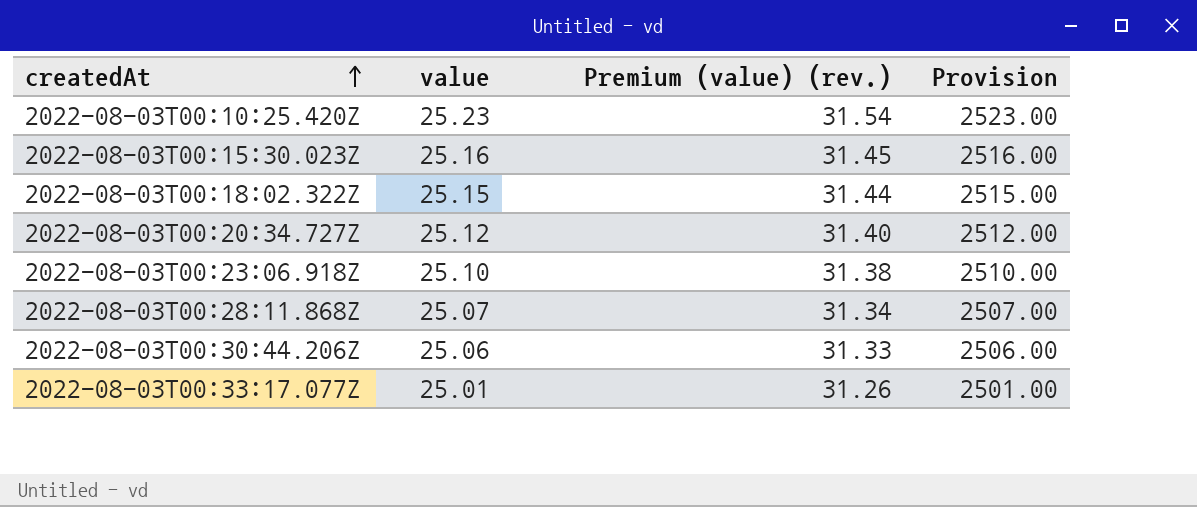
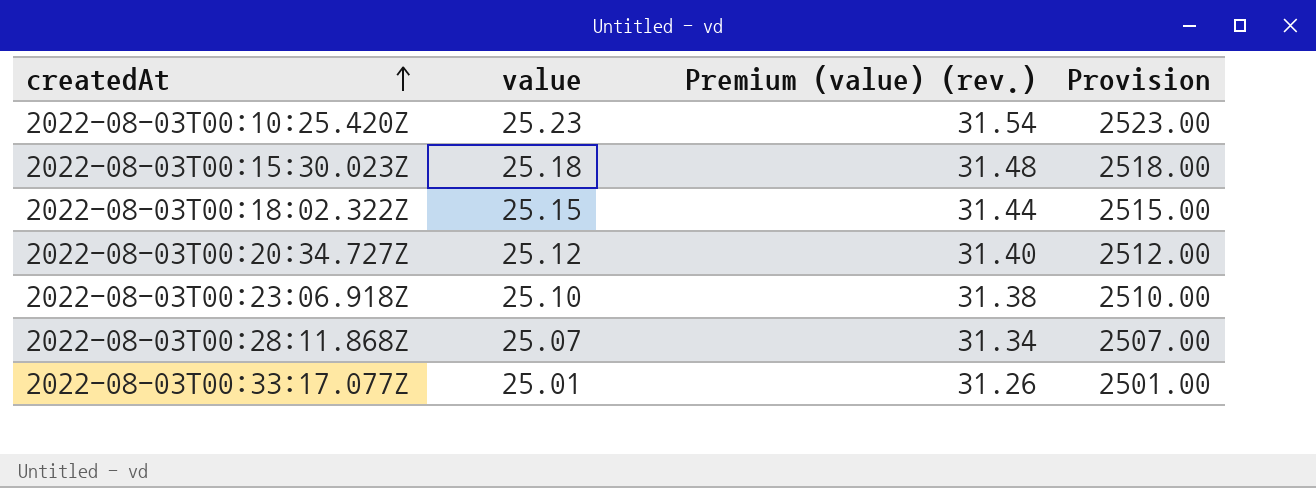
row 2022-08-03T00:30:44.206Z: 25.06 | 31.33 | 2506.00 -> none
2022-08-03T00:15:30.023Z | value: 25.16 -> 25.18
2022-08-03T00:15:30.023Z | Premium (value) (rev.): 31.45 -> 31.48
2022-08-03T00:15:30.023Z | Provision: 2516.00 -> 2518.00

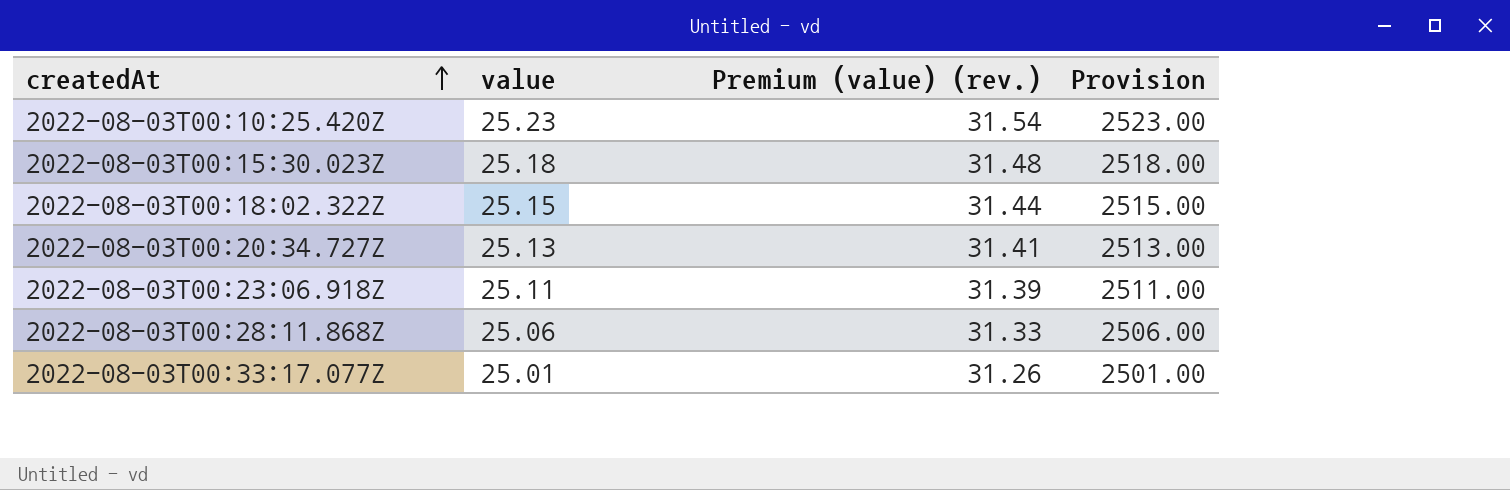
2022-08-03T00:20:34.727Z | value: 25.12 -> 25.13
2022-08-03T00:20:34.727Z | Premium (value) (rev.): 31.40 -> 31.41
2022-08-03T00:20:34.727Z | Provision: 2512.00 -> 2513.00
2022-08-03T00:23:06.918Z | value: 25.10 -> 25.11
2022-08-03T00:23:06.918Z | Premium (value) (rev.): 31.38 -> 31.39
2022-08-03T00:23:06.918Z | Provision: 2510.00 -> 2511.00
2022-08-03T00:28:11.868Z | value: 25.07 -> 25.06
2022-08-03T00:28:11.868Z | Premium (value) (rev.): 31.34 -> 31.33
2022-08-03T00:28:11.868Z | Provision: 2507.00 -> 2506.00

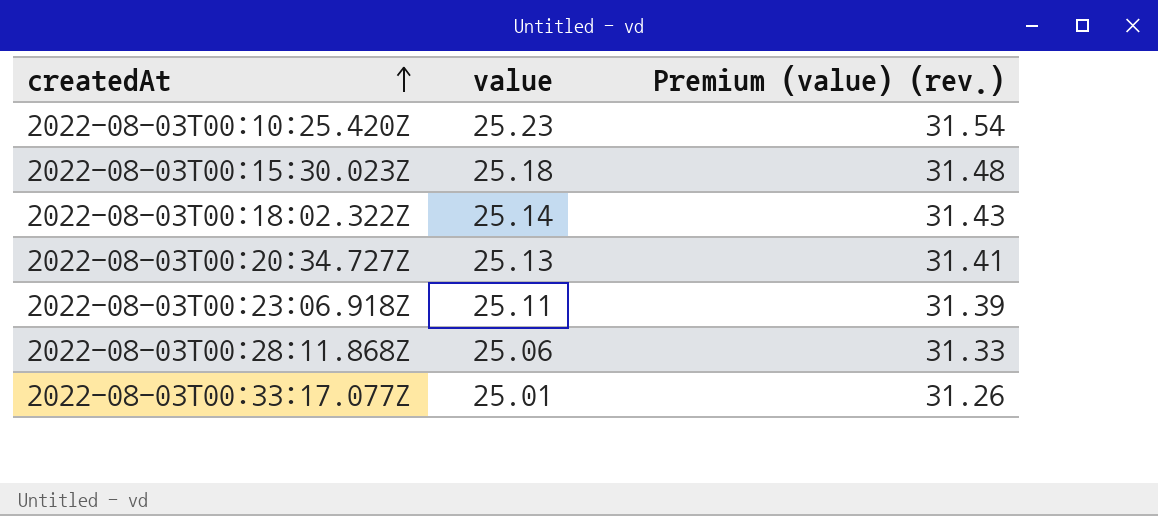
column Provision | formula: [value] * 100 -> none
2022-08-03T00:18:02.322Z | value: 25.15 -> 25.14
2022-08-03T00:18:02.322Z | Premium (value) (rev.): 31.44 -> 31.43

